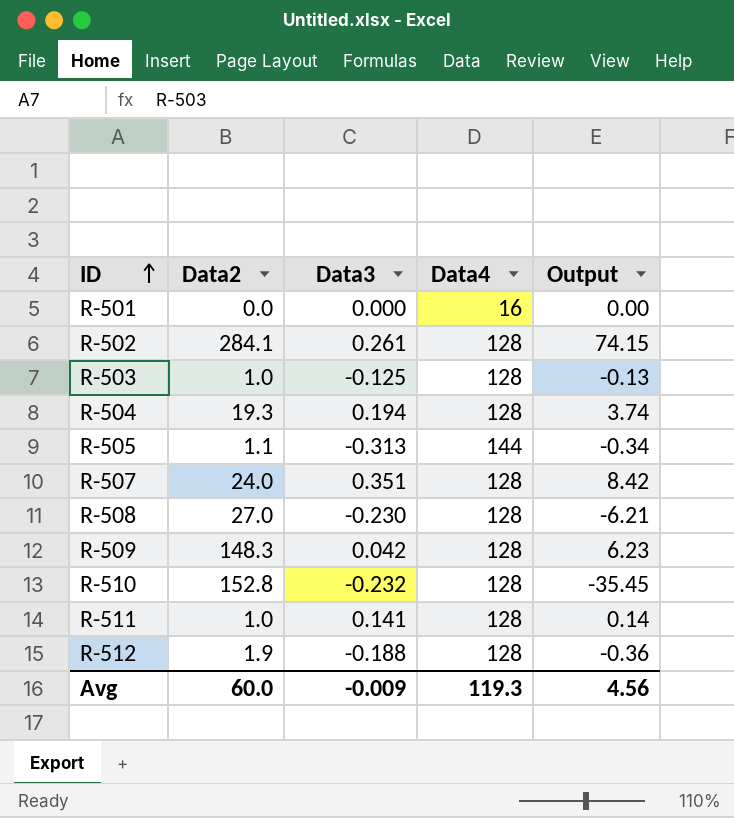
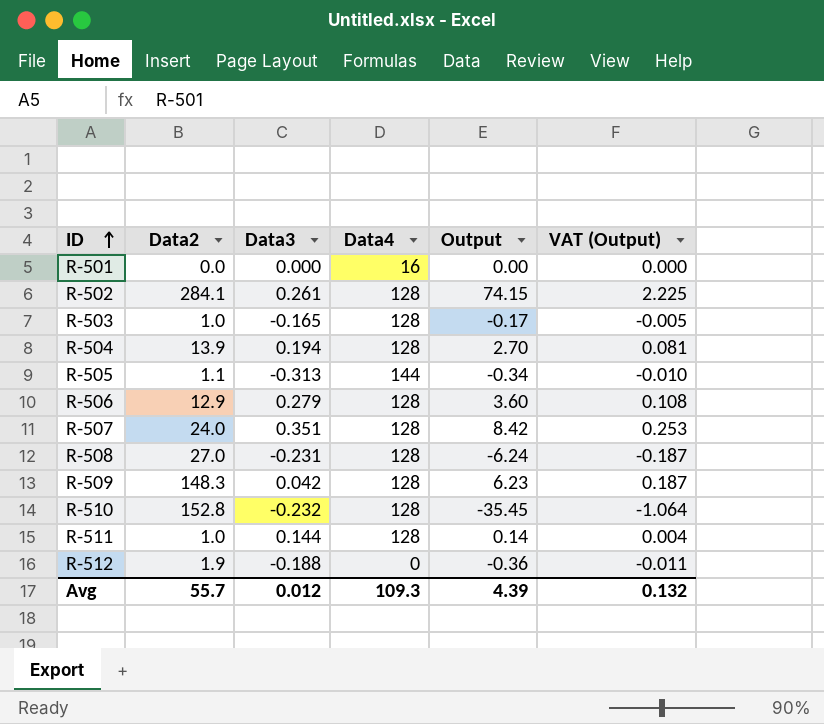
column VAT (Output) | formula: none -> [Output] * 0.03
R-503 | Data3: -0.125 -> -0.165
R-503 | Output: -0.13 -> -0.17
R-504 | Data2: 19.3 -> 13.9
R-504 | Output: 3.74 -> 2.70
row R-506: none -> 12.9 | 0.279 | 128 | 3.60 | 0.108
R-508 | Data3: -0.230 -> -0.231
R-508 | Output: -6.21 -> -6.24
R-511 | Data3: 0.141 -> 0.144
R-512 | Data4: 128 -> 0
Avg | Data2: 60.0 -> 55.7
Avg | Data3: -0.009 -> 0.012
Avg | Data4: 119.3 -> 109.3
Avg | Output: 4.56 -> 4.39

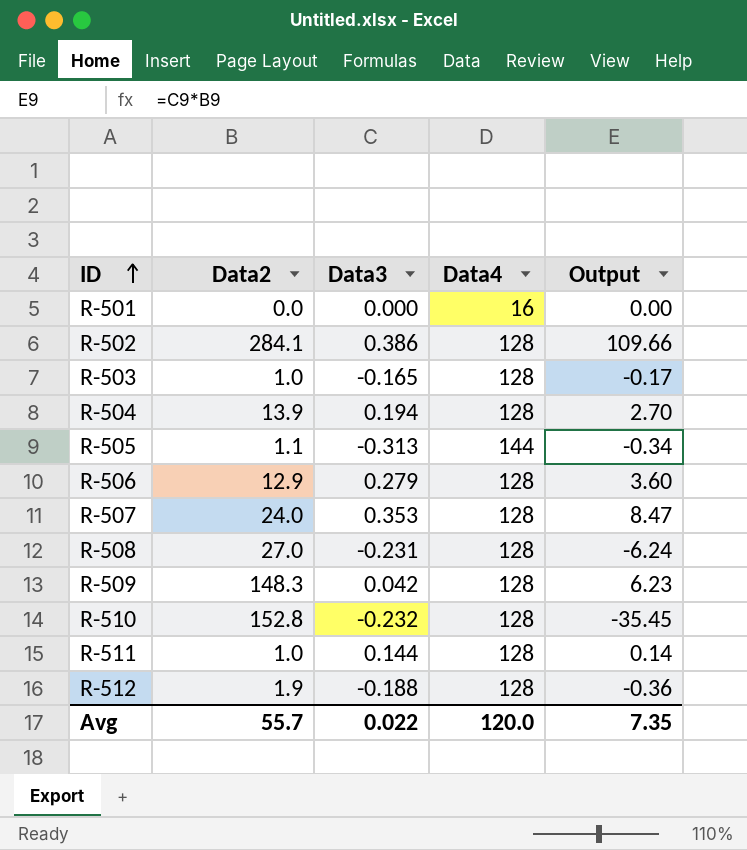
column VAT (Output) | formula: [Output] * 0.03 -> none
R-502 | Data3: 0.261 -> 0.386
R-502 | Output: 74.15 -> 109.66
R-507 | Data3: 0.351 -> 0.353
R-507 | Output: 8.42 -> 8.47
R-512 | Data4: 0 -> 128
Avg | Data3: 0.012 -> 0.022
Avg | Data4: 109.3 -> 120.0
Avg | Output: 4.39 -> 7.35

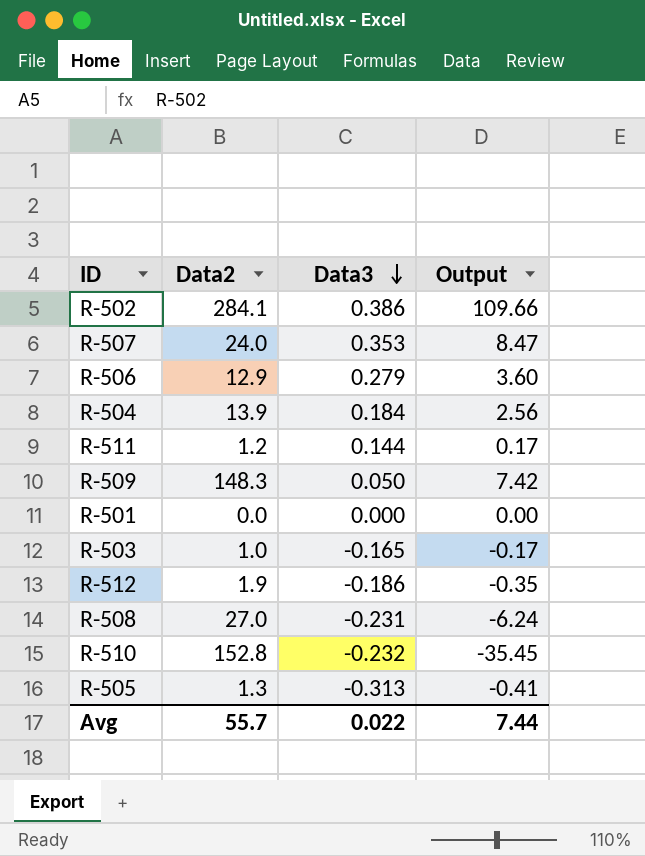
row order: ID ascending -> Data3 descending
column Data4 | position: 4 -> none
R-504 | Data3: 0.194 -> 0.184
R-504 | Output: 2.70 -> 2.56
R-511 | Data2: 1.0 -> 1.2
R-511 | Output: 0.14 -> 0.17
R-509 | Data3: 0.042 -> 0.050
R-509 | Output: 6.23 -> 7.42
R-512 | Data3: -0.188 -> -0.186
R-512 | Output: -0.36 -> -0.35
R-505 | Data2: 1.1 -> 1.3
R-505 | Output: -0.34 -> -0.41
Avg | Output: 7.35 -> 7.44

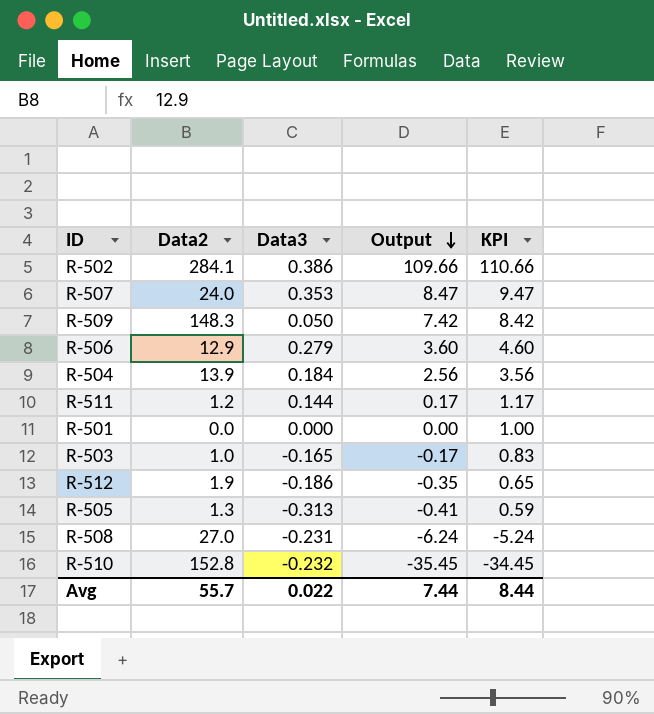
row order: Data3 descending -> Output descending
column KPI | formula: none -> [Output] + 1

